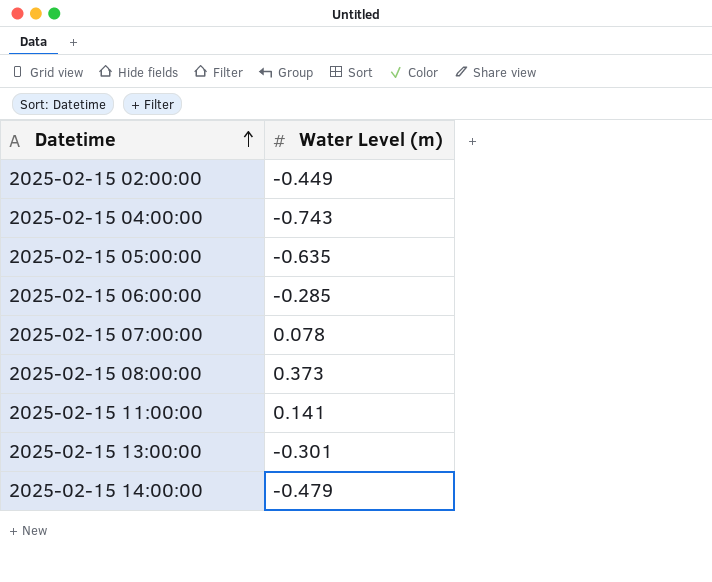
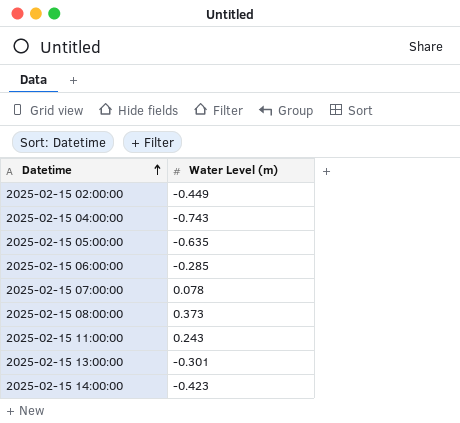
2025-02-15 11:00:00 | Water Level (m): 0.141 -> 0.243
2025-02-15 14:00:00 | Water Level (m): -0.479 -> -0.423

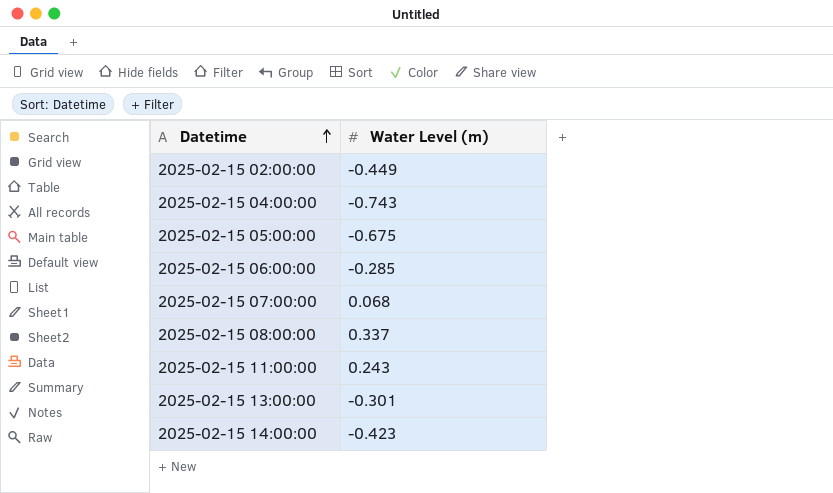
2025-02-15 05:00:00 | Water Level (m): -0.635 -> -0.675
2025-02-15 07:00:00 | Water Level (m): 0.078 -> 0.068
2025-02-15 08:00:00 | Water Level (m): 0.373 -> 0.337

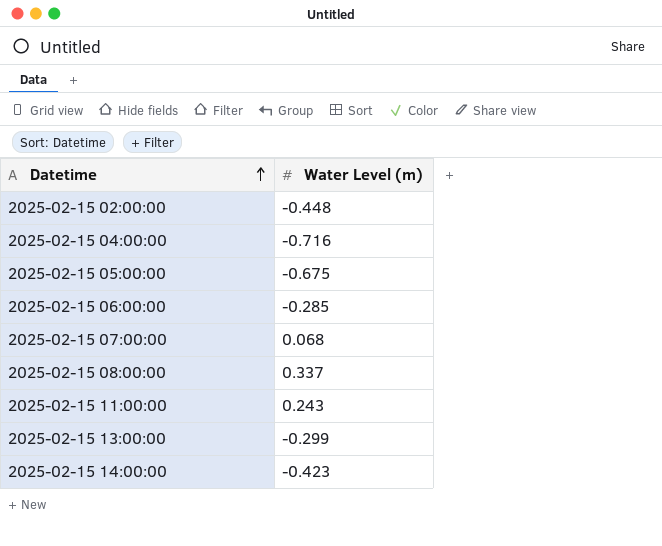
2025-02-15 02:00:00 | Water Level (m): -0.449 -> -0.448
2025-02-15 04:00:00 | Water Level (m): -0.743 -> -0.716
2025-02-15 13:00:00 | Water Level (m): -0.301 -> -0.299

